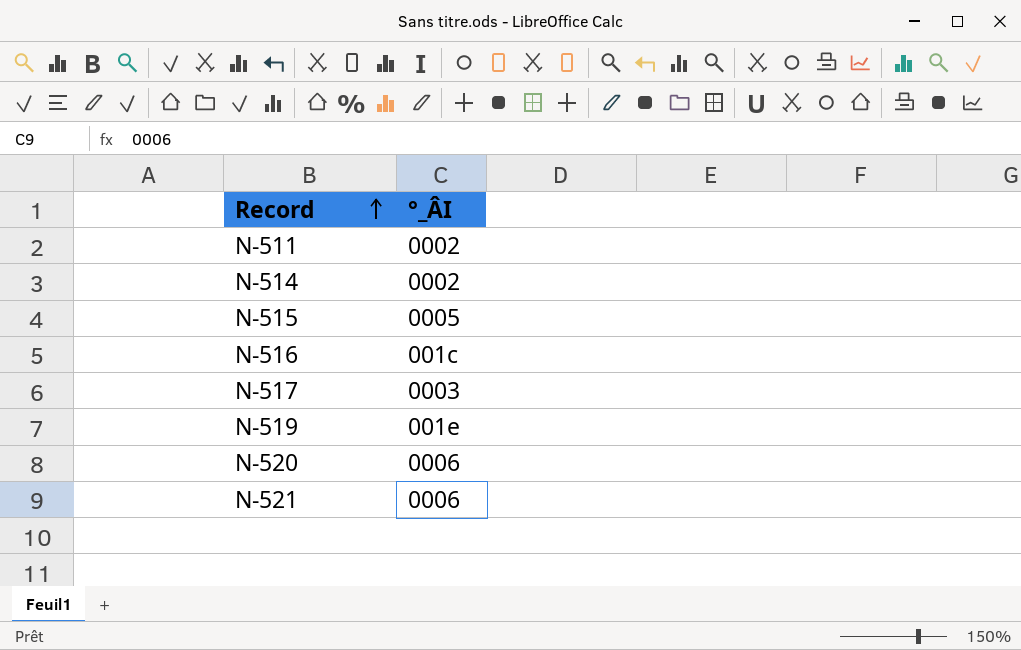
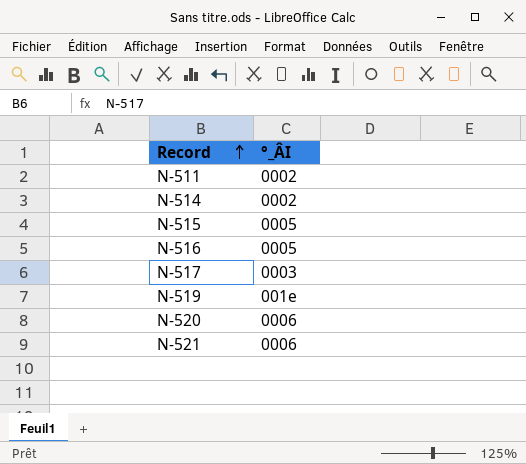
N-516 | °_ÂI: 001c -> 0005

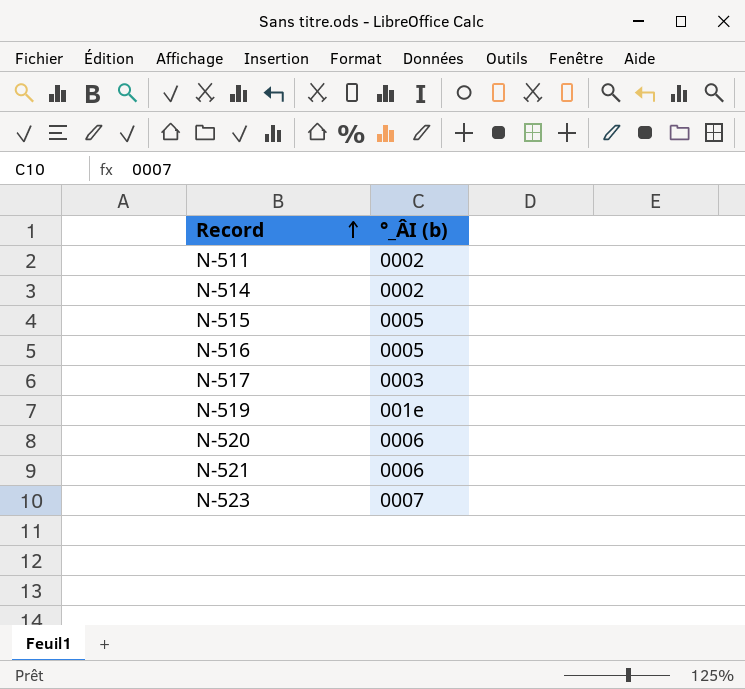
column name: °_ÂI -> °_ÂI (b)
row N-523: none -> 0007

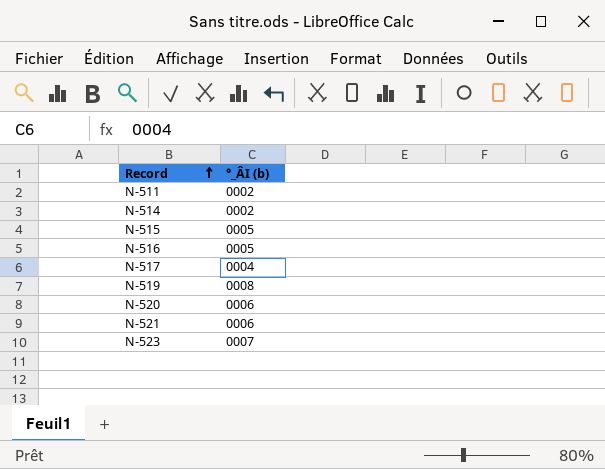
N-517 | °_ÂI (b): 0003 -> 0004
N-519 | °_ÂI (b): 001e -> 0008

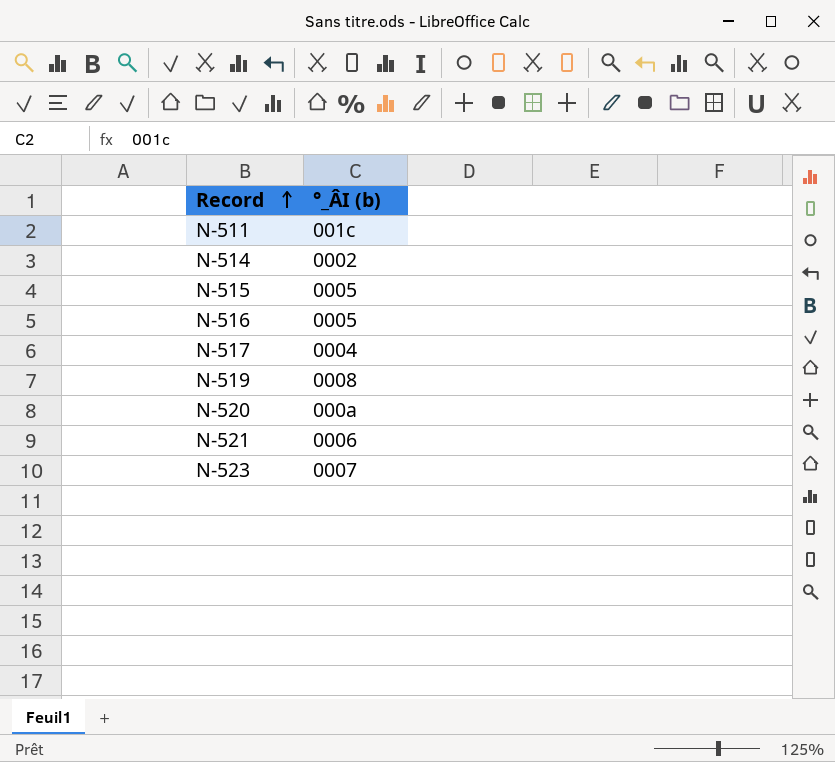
N-511 | °_ÂI (b): 0002 -> 001c
N-520 | °_ÂI (b): 0006 -> 000a

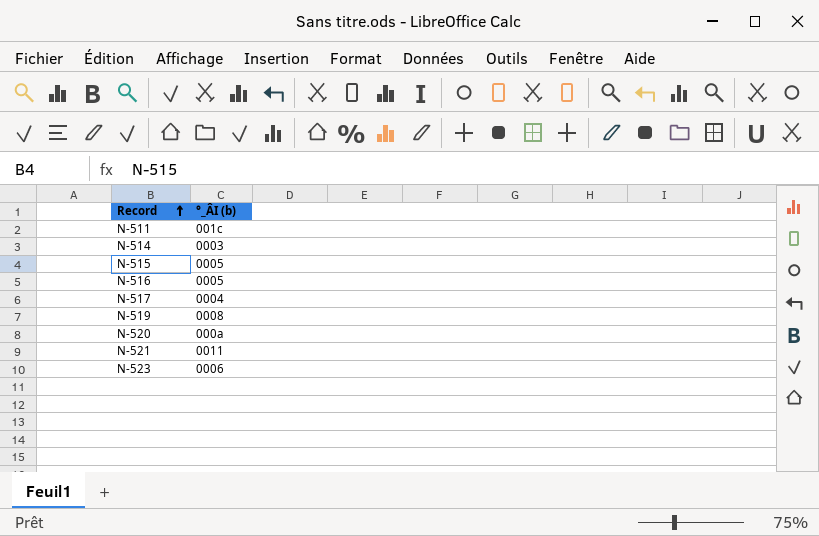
N-514 | °_ÂI (b): 0002 -> 0003
N-521 | °_ÂI (b): 0006 -> 0011
N-523 | °_ÂI (b): 0007 -> 0006

